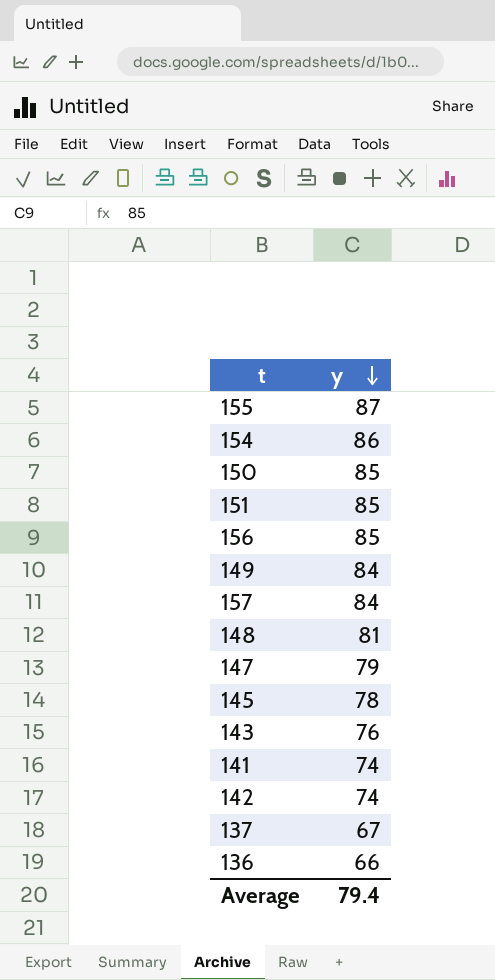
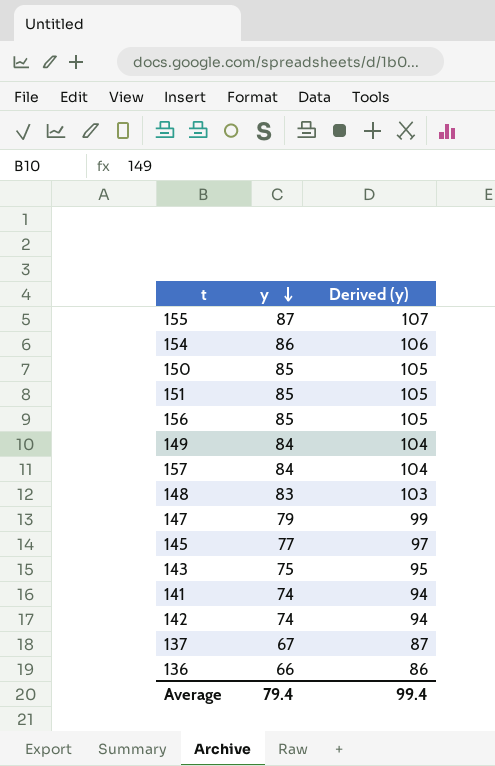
column Derived (y) | formula: none -> [y] + 20
148 | y: 81 -> 83
145 | y: 78 -> 77
143 | y: 76 -> 75

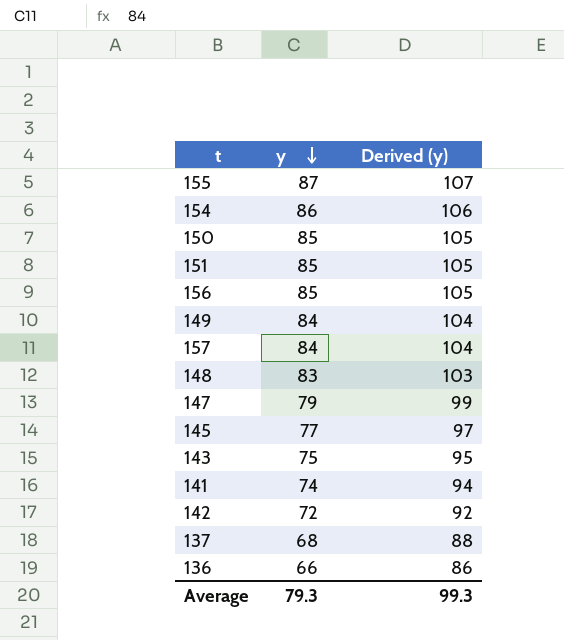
142 | y: 74 -> 72
142 | Derived (y): 94 -> 92
137 | y: 67 -> 68
137 | Derived (y): 87 -> 88
Average | y: 79.4 -> 79.3
Average | Derived (y): 99.4 -> 99.3

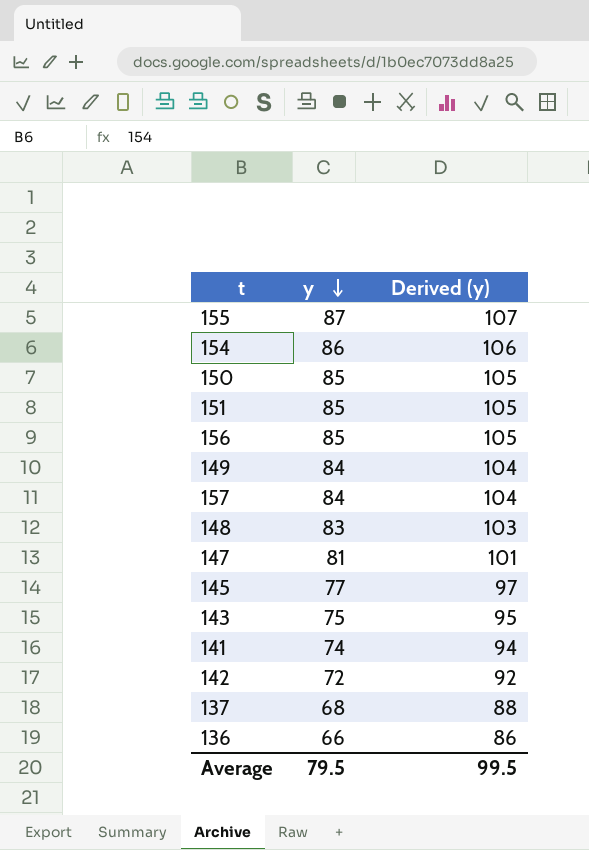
147 | y: 79 -> 81
147 | Derived (y): 99 -> 101
Average | y: 79.3 -> 79.5
Average | Derived (y): 99.3 -> 99.5

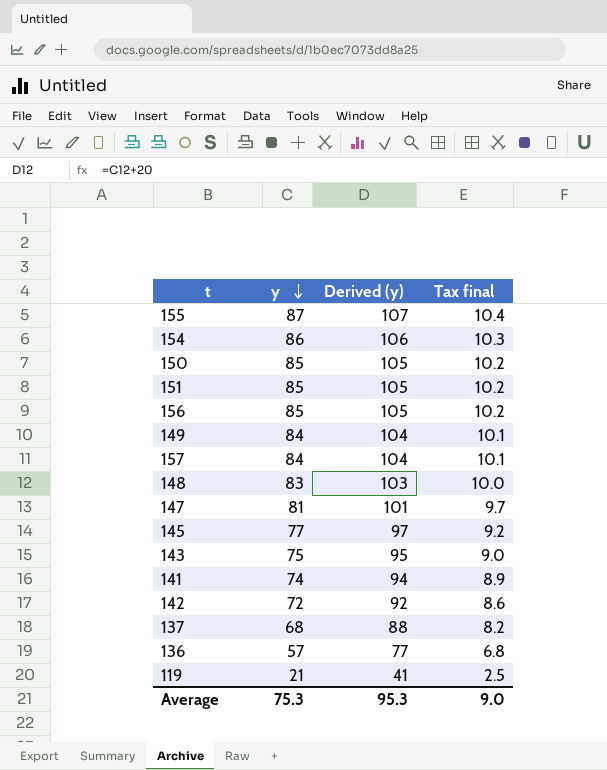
column Tax final | formula: none -> [y] * 0.12
136 | y: 66 -> 57
136 | Derived (y): 86 -> 77
row 119: none -> 21 | 41 | 2.5
Average | y: 79.5 -> 75.3
Average | Derived (y): 99.5 -> 95.3

